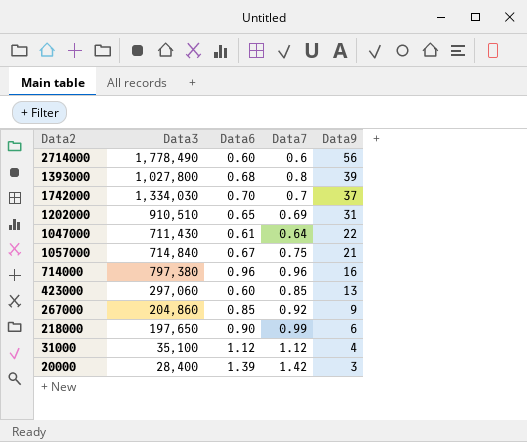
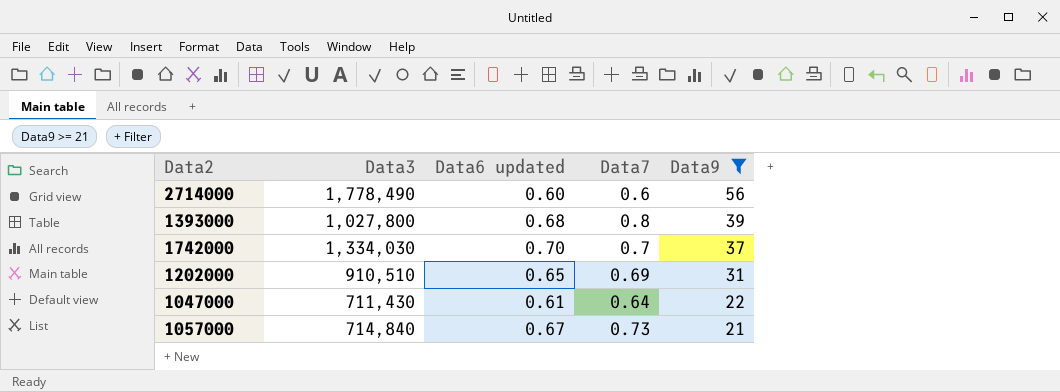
filter: none -> Data9 >= 21
column name: Data6 -> Data6 updated
1057000 | Data7: 0.75 -> 0.73

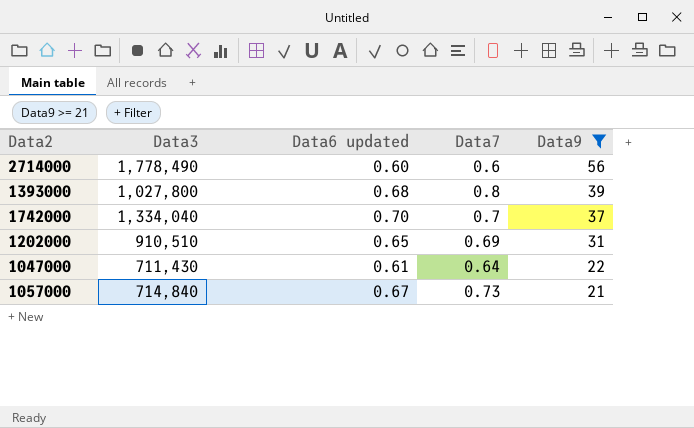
1742000 | Data3: 1,334,030 -> 1,334,040

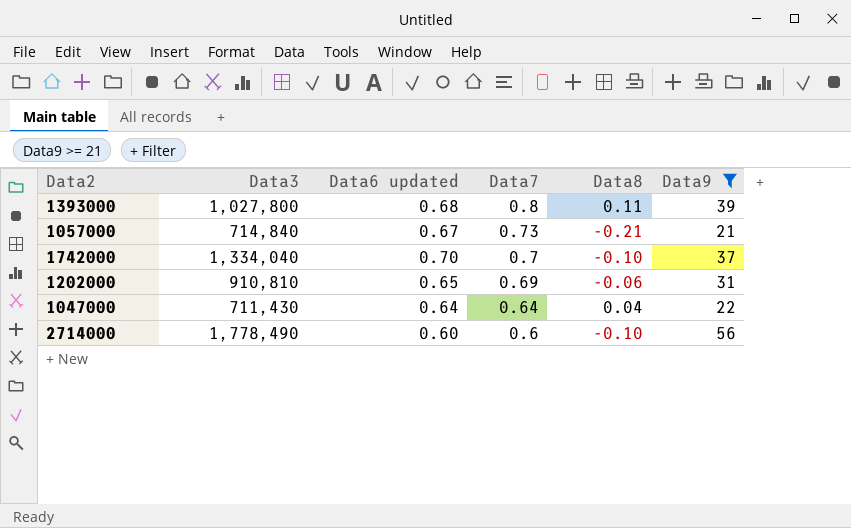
row order: Data9 descending -> Data7 descending
column Data8 | position: none -> 5
1202000 | Data3: 910,510 -> 910,810
1047000 | Data6 updated: 0.61 -> 0.64

